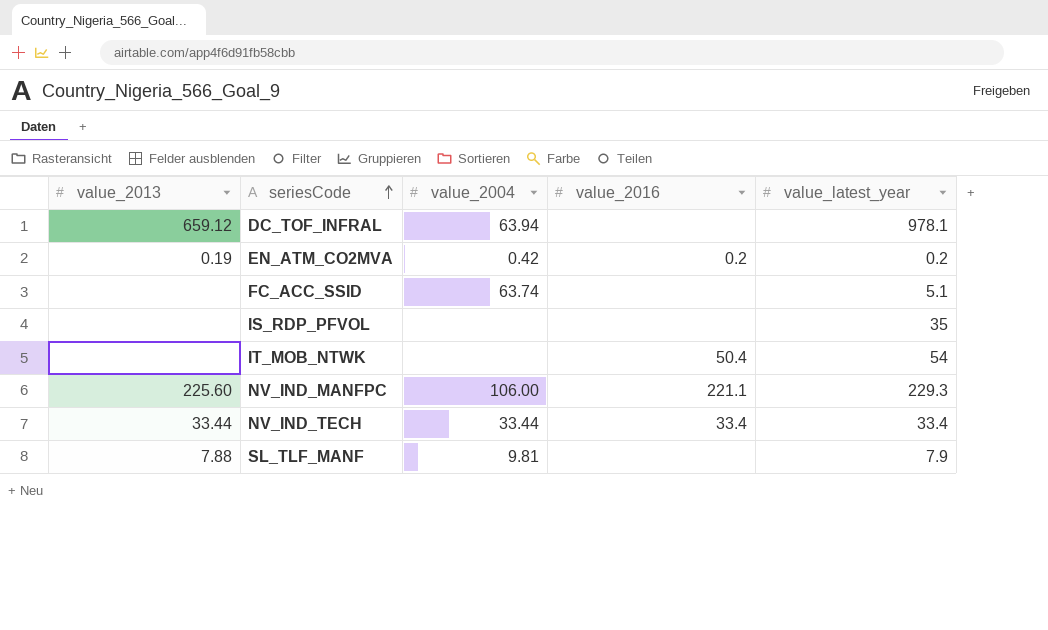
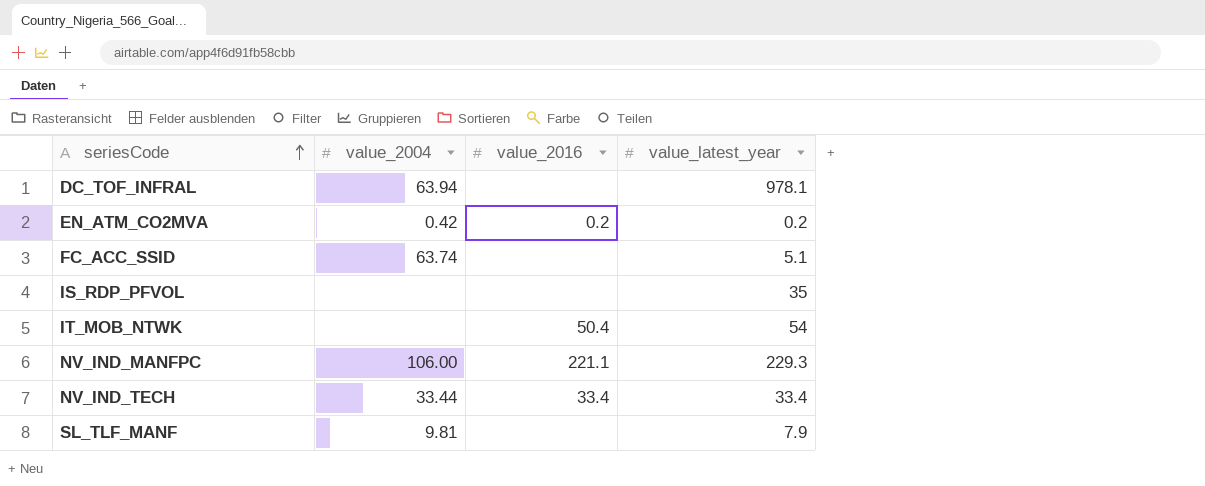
column value_2013 | position: 1 -> none

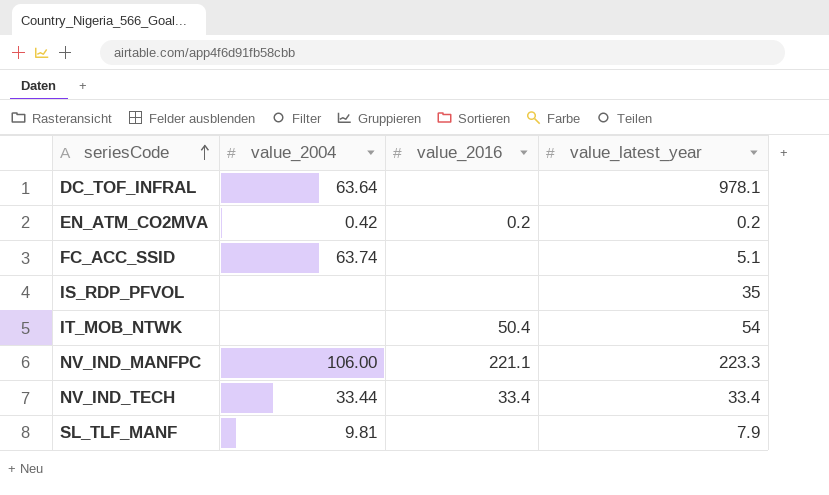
DC_TOF_INFRAL | value_2004: 63.94 -> 63.64
NV_IND_MANFPC | value_latest_year: 229.3 -> 223.3

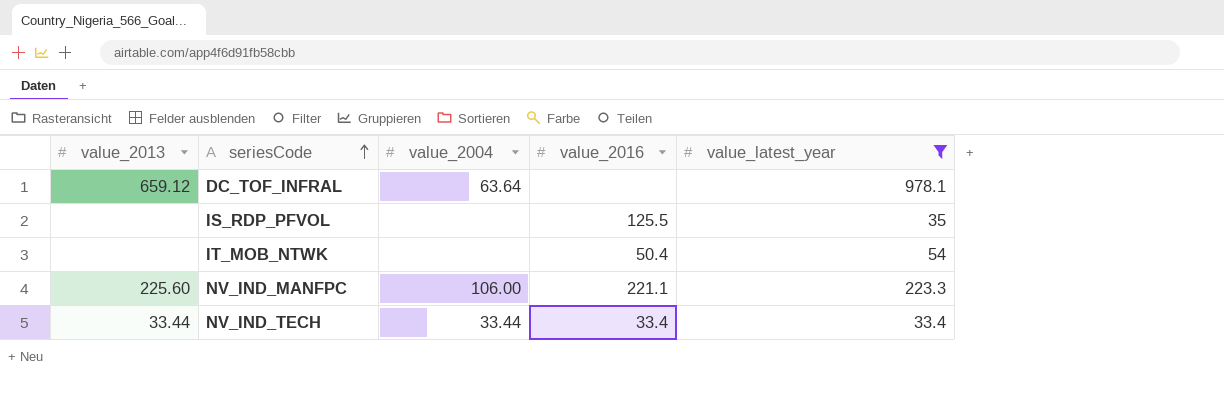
filter: none -> value_latest_year >= 33.4
column value_2013 | position: none -> 1
IS_RDP_PFVOL | value_2016: none -> 125.5

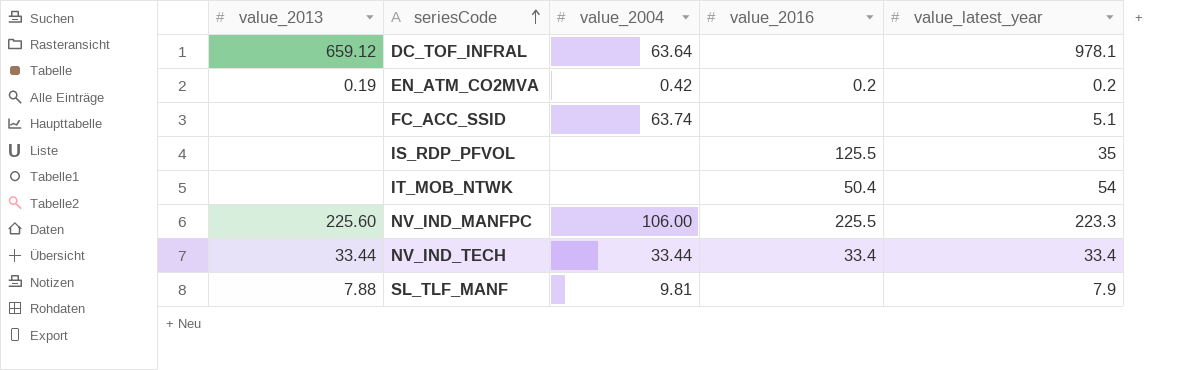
filter: value_latest_year >= 33.4 -> none
NV_IND_MANFPC | value_2016: 221.1 -> 225.5

